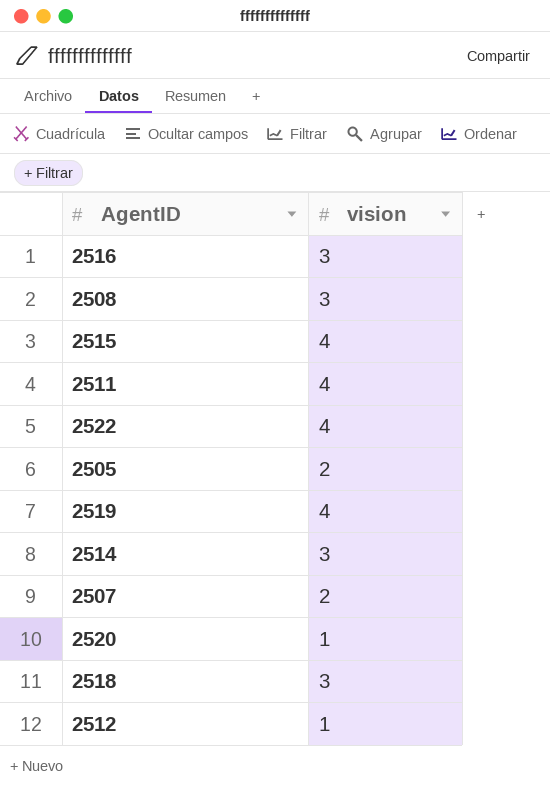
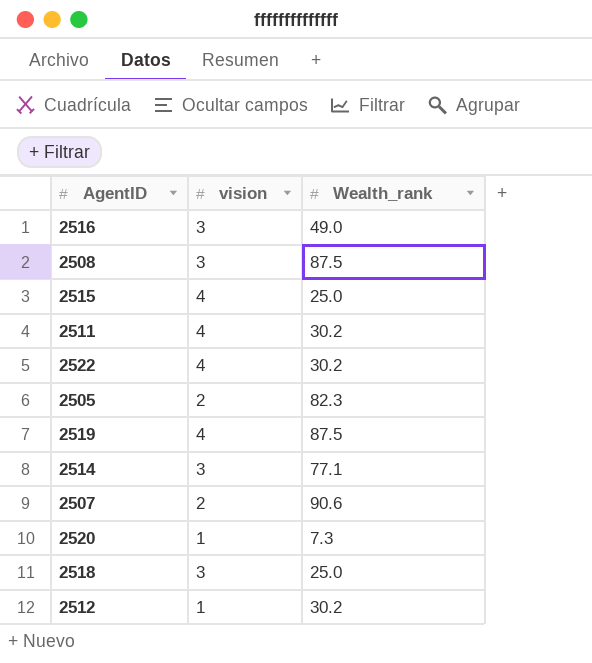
column Wealth_rank | position: none -> 3

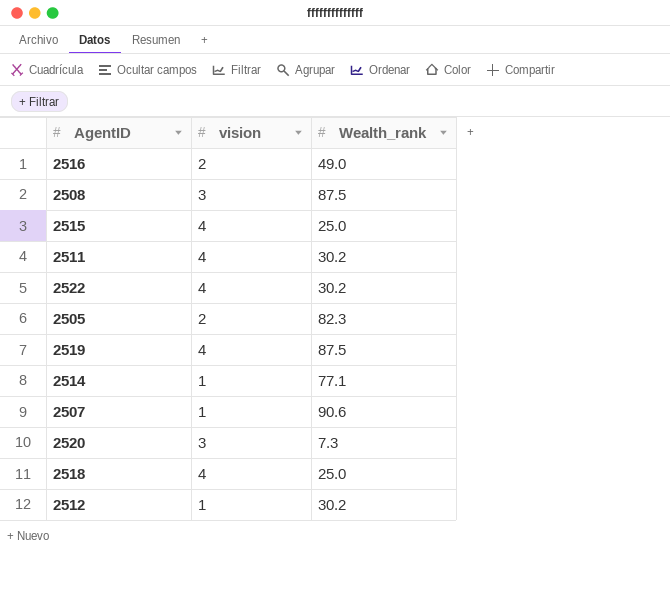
2516 | vision: 3 -> 2
2514 | vision: 3 -> 1
2507 | vision: 2 -> 1
2520 | vision: 1 -> 3
2518 | vision: 3 -> 4

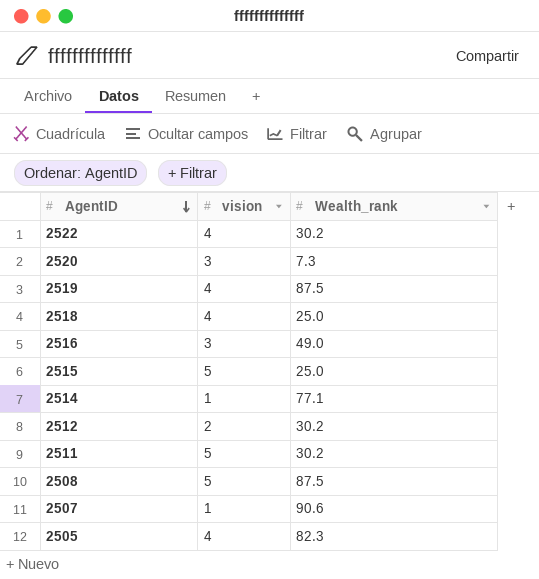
row order: none -> AgentID descending
2516 | vision: 2 -> 3
2515 | vision: 4 -> 5
2512 | vision: 1 -> 2
2511 | vision: 4 -> 5
2508 | vision: 3 -> 5
2505 | vision: 2 -> 4

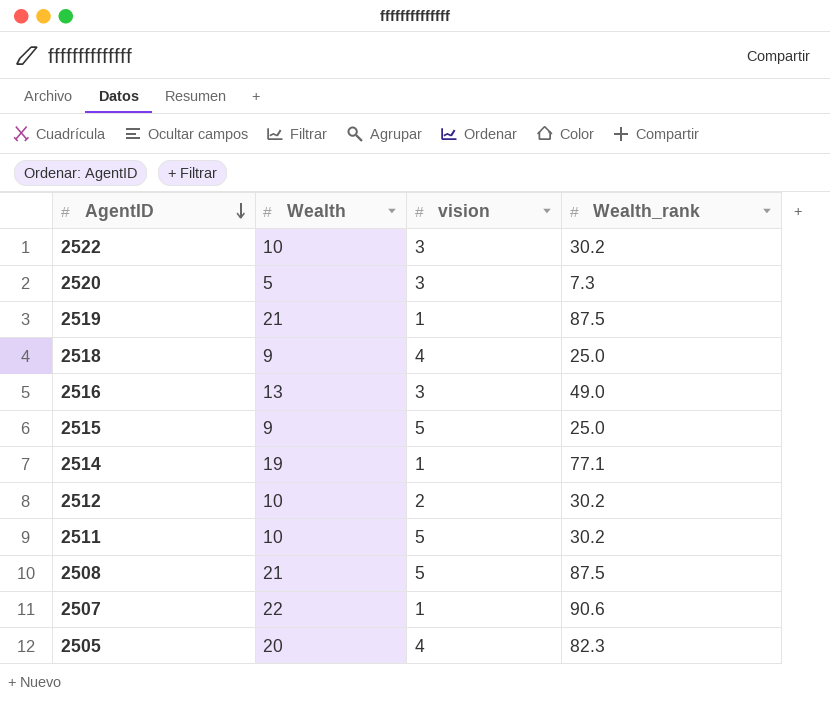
column Wealth | position: none -> 2
2522 | vision: 4 -> 3
2519 | vision: 4 -> 1

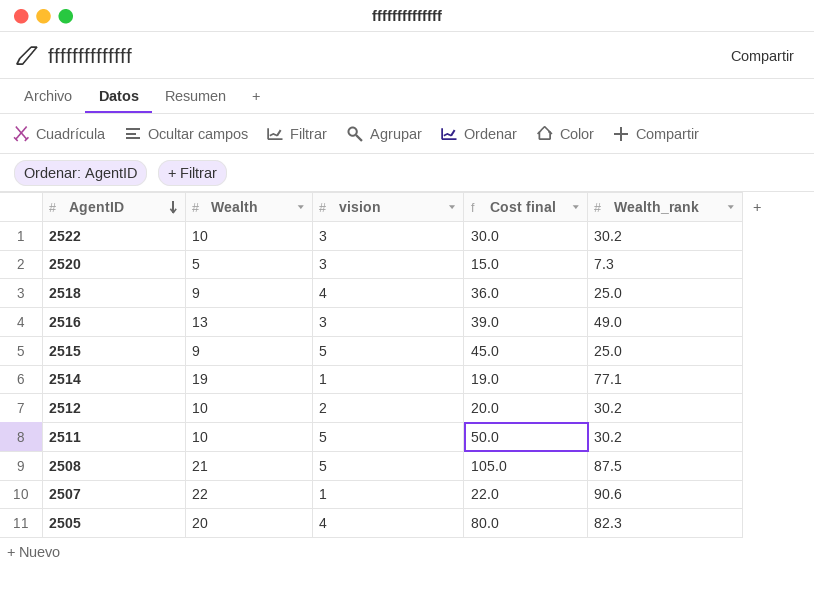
column Cost final | formula: none -> [Wealth] * [vision]
row 2519: 21 | 1 | 87.5 -> none

